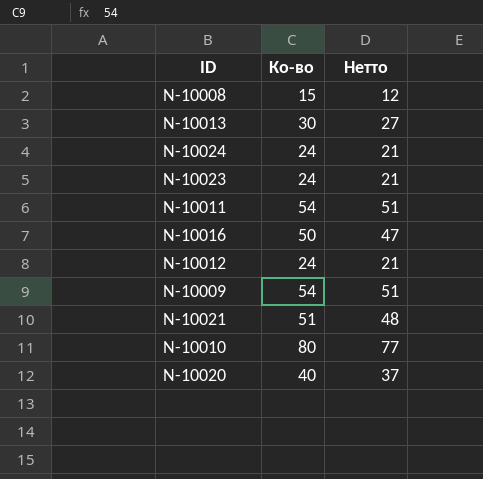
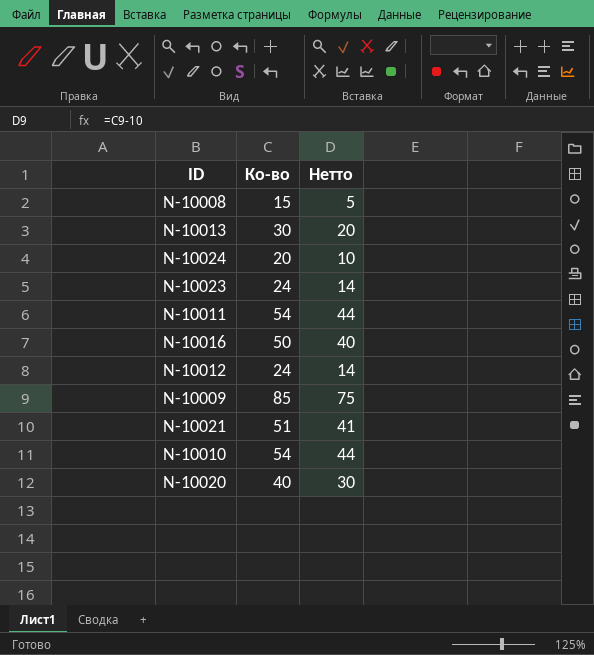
column Нетто | formula: [Ко-во] - 3 -> [Ко-во] - 10
N-10024 | Ко-во: 24 -> 20
N-10009 | Ко-во: 54 -> 85
N-10010 | Ко-во: 80 -> 54

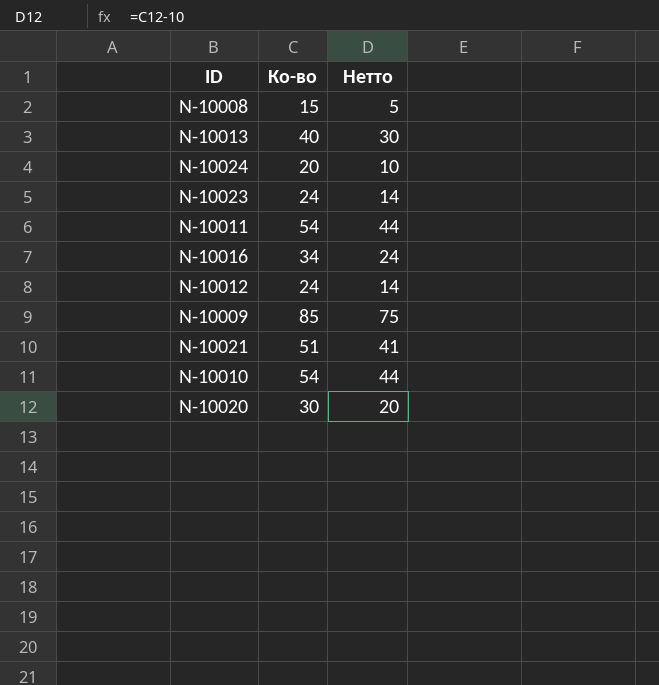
N-10013 | Ко-во: 30 -> 40
N-10013 | Нетто: 20 -> 30
N-10016 | Ко-во: 50 -> 34
N-10016 | Нетто: 40 -> 24
N-10020 | Ко-во: 40 -> 30
N-10020 | Нетто: 30 -> 20

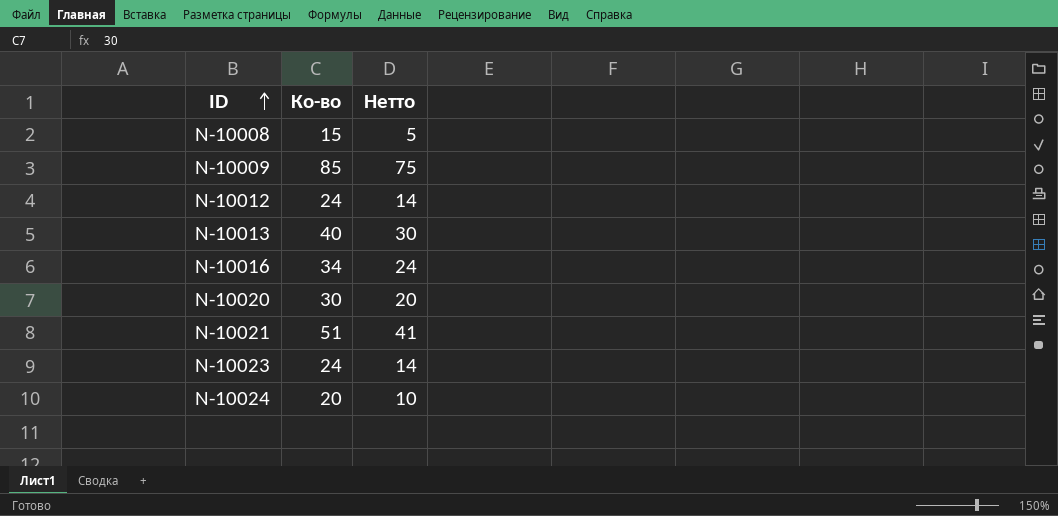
row order: none -> ID ascending
row N-10011: 54 | 44 -> none
row N-10010: 54 | 44 -> none

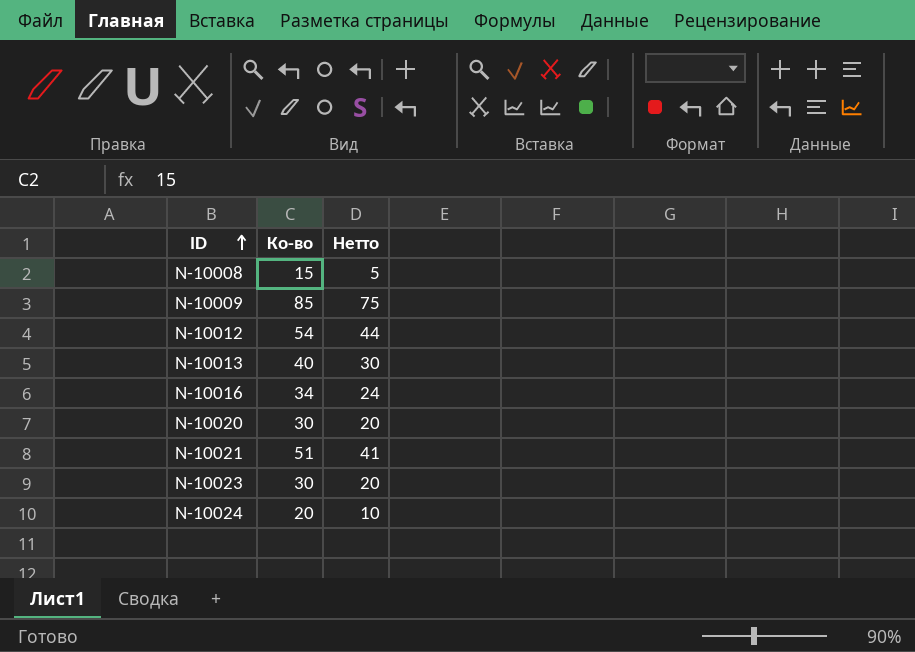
N-10012 | Ко-во: 24 -> 54
N-10012 | Нетто: 14 -> 44
N-10023 | Ко-во: 24 -> 30
N-10023 | Нетто: 14 -> 20

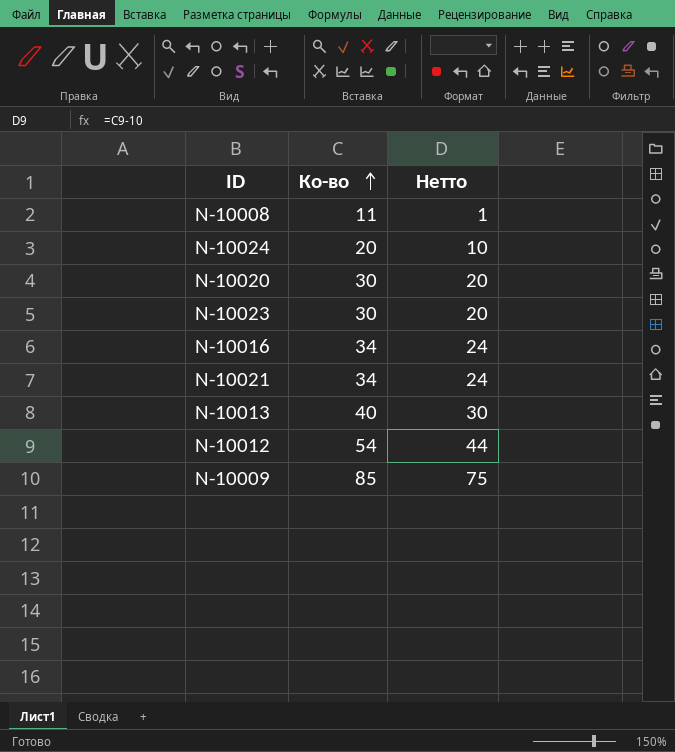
row order: ID ascending -> Ко-во ascending
N-10008 | Ко-во: 15 -> 11
N-10008 | Нетто: 5 -> 1
N-10021 | Ко-во: 51 -> 34
N-10021 | Нетто: 41 -> 24

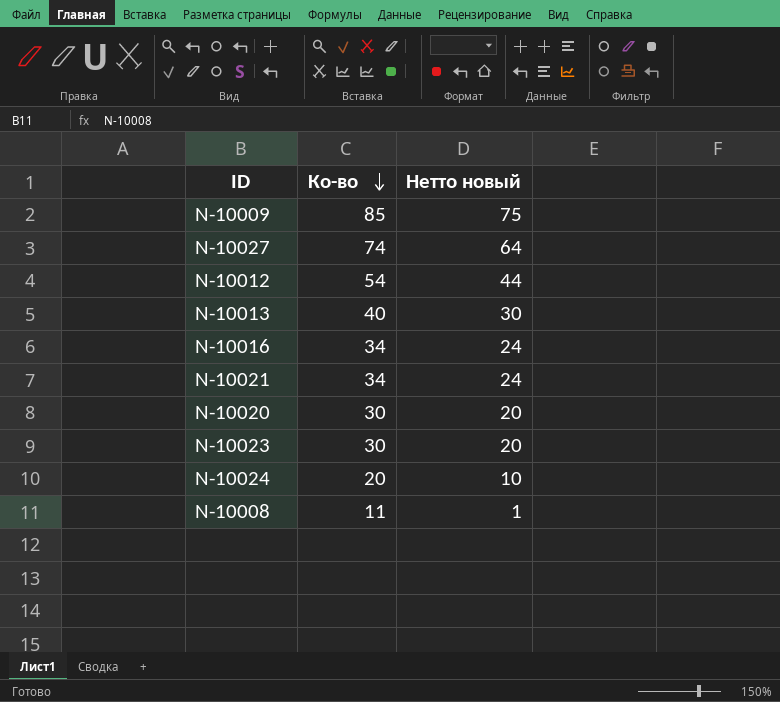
row order: Ко-во ascending -> Ко-во descending
column name: Нетто -> Нетто новый
row N-10027: none -> 74 | 64

